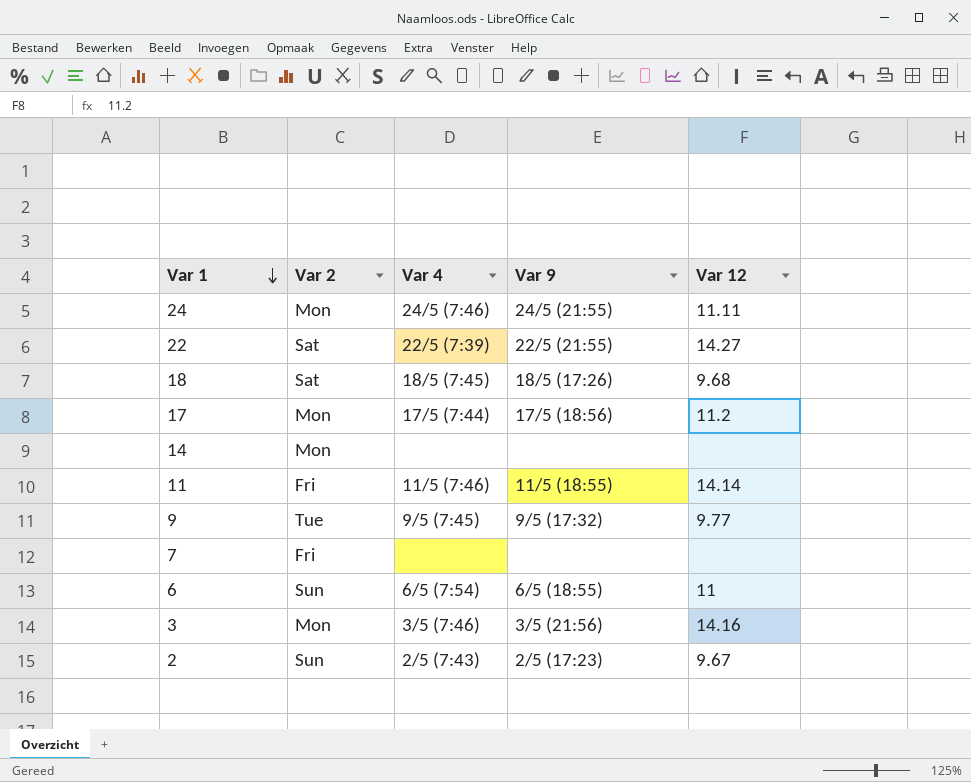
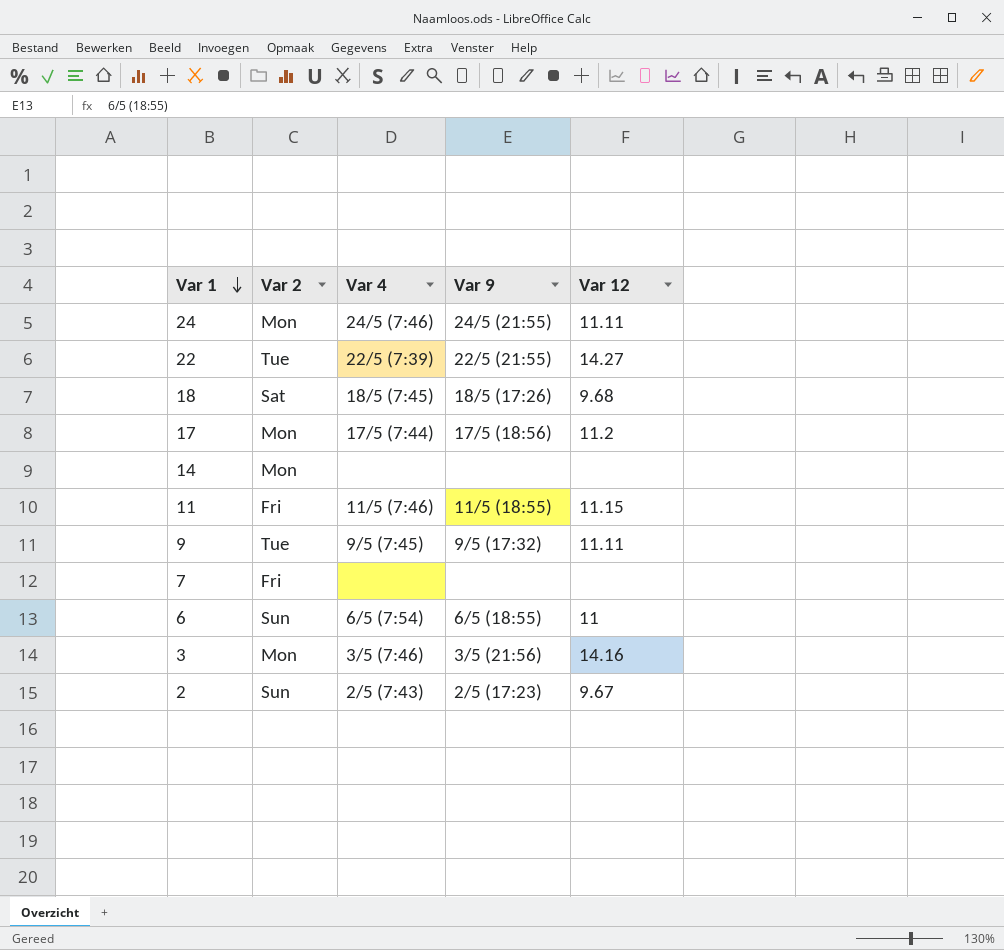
22 | Var 2: Sat -> Tue
11 | Var 12: 14.14 -> 11.15
9 | Var 12: 9.77 -> 11.11

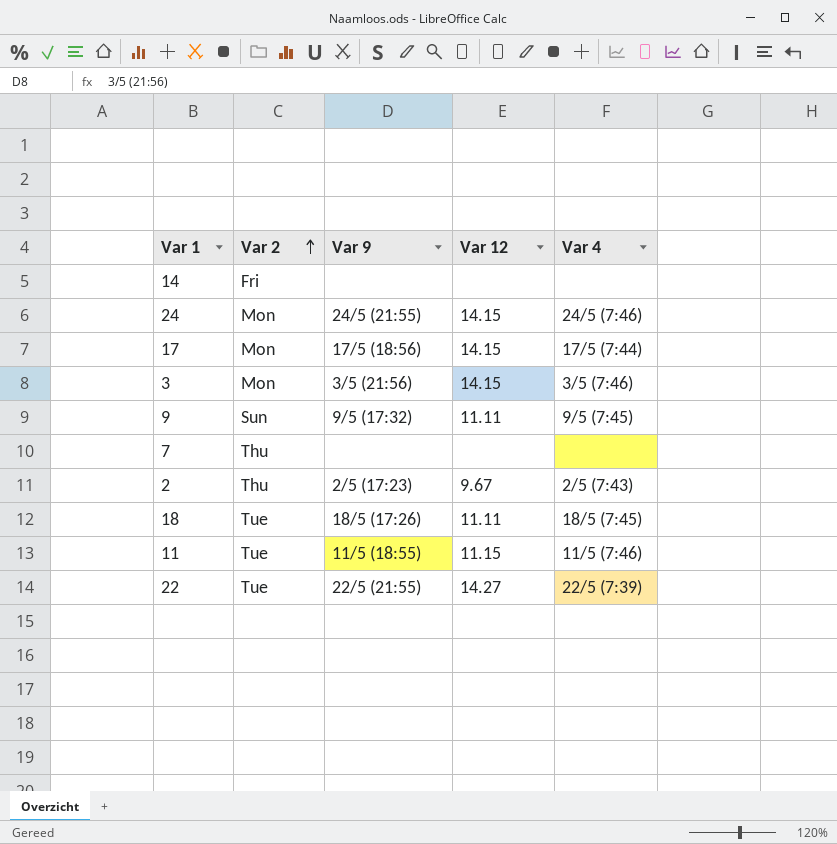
row order: Var 1 descending -> Var 2 ascending
column Var 4 | position: 3 -> 5
row 6: Sun | 6/5 (7:54) | 6/5 (18:55) | 11 -> none
14 | Var 2: Mon -> Fri
24 | Var 12: 11.11 -> 14.15
17 | Var 12: 11.2 -> 14.15
3 | Var 12: 14.16 -> 14.15
9 | Var 2: Tue -> Sun
7 | Var 2: Fri -> Thu
2 | Var 2: Sun -> Thu
18 | Var 2: Sat -> Tue
18 | Var 12: 9.68 -> 11.11
11 | Var 2: Fri -> Tue

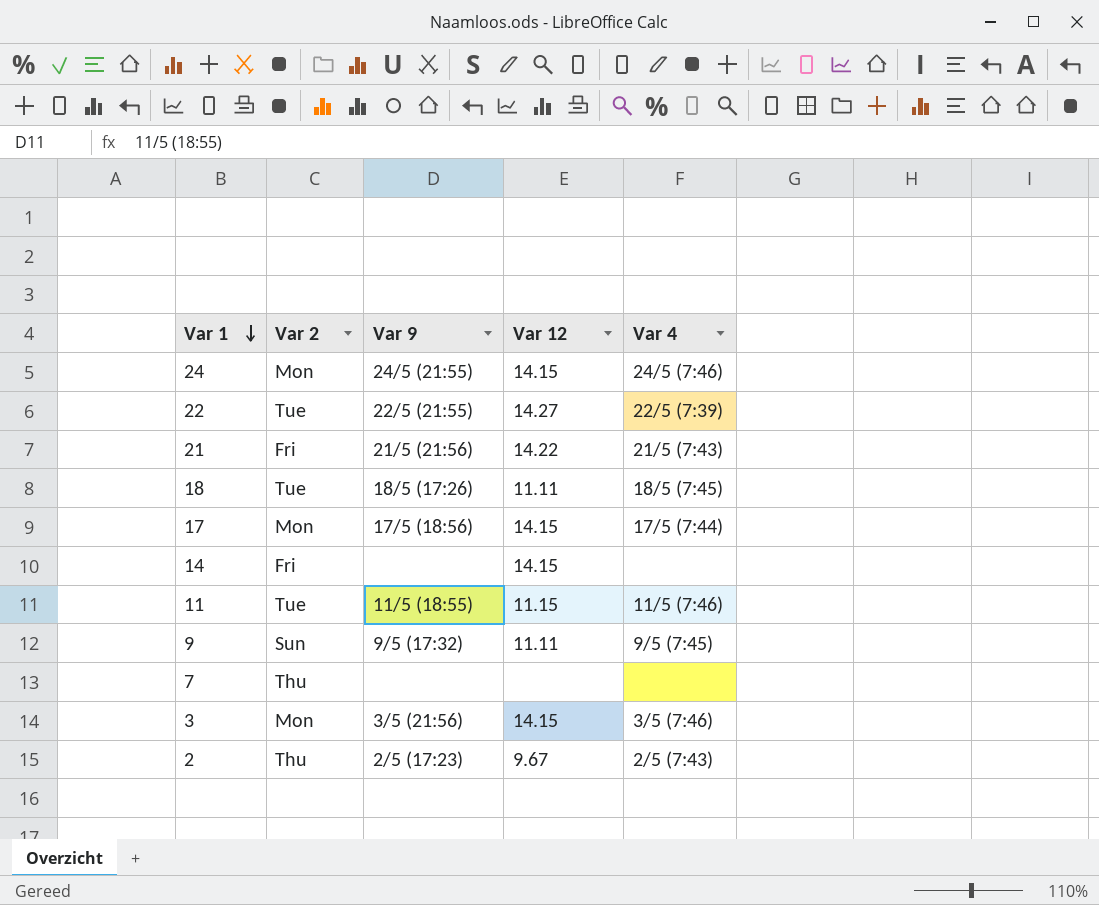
row order: Var 2 ascending -> Var 1 descending
row 21: none -> Fri | 21/5 (21:56) | 14.22 | 21/5 (7:43)
14 | Var 12: none -> 14.15

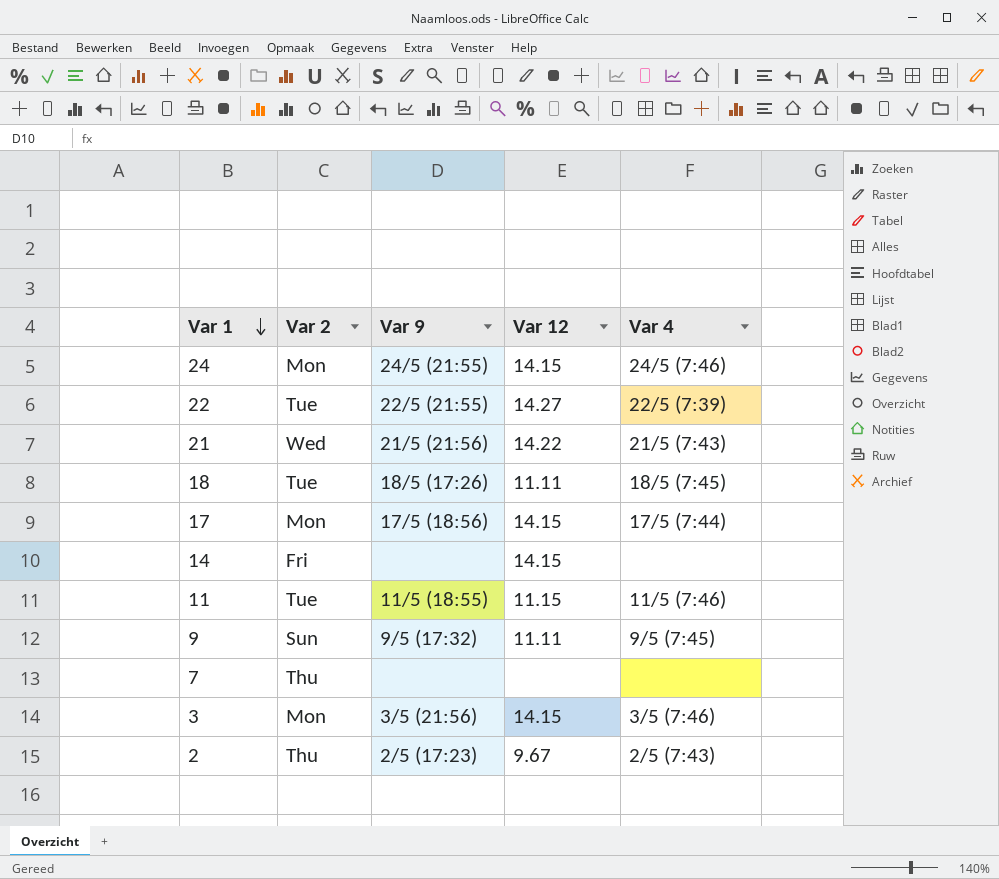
21 | Var 2: Fri -> Wed

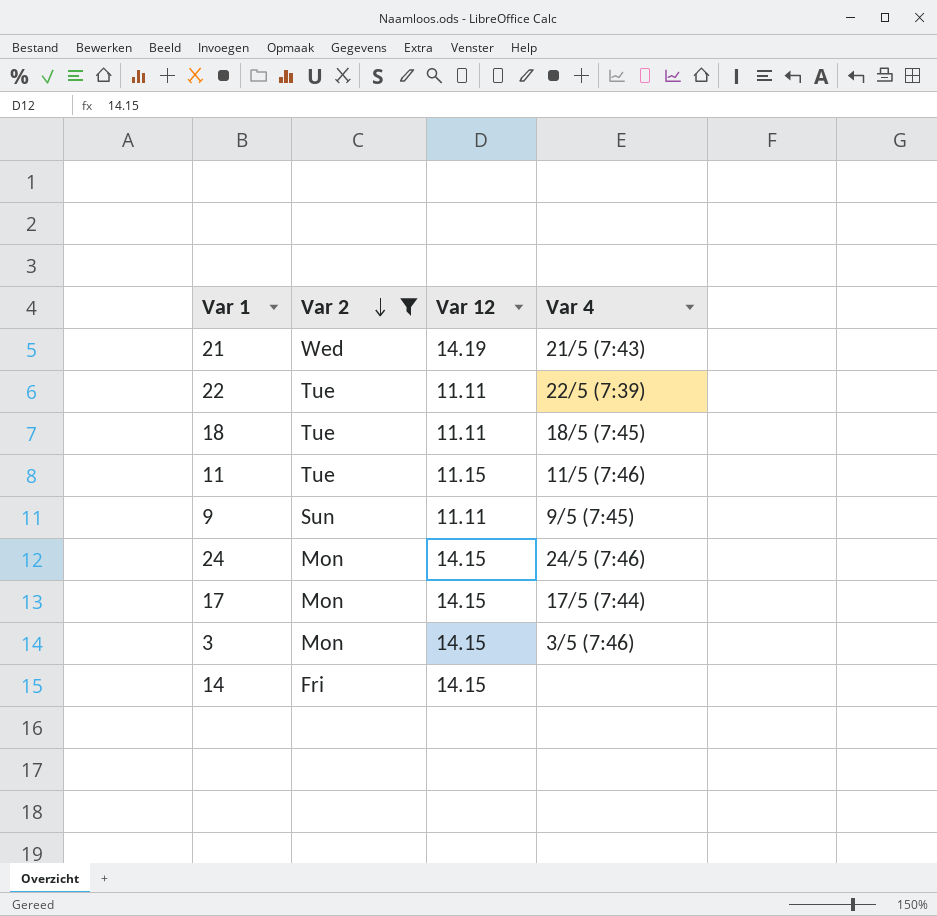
filter: none -> Var 2 != Thu
row order: Var 1 descending -> Var 2 descending
column Var 9 | position: 3 -> none
21 | Var 12: 14.22 -> 14.19
22 | Var 12: 14.27 -> 11.11

